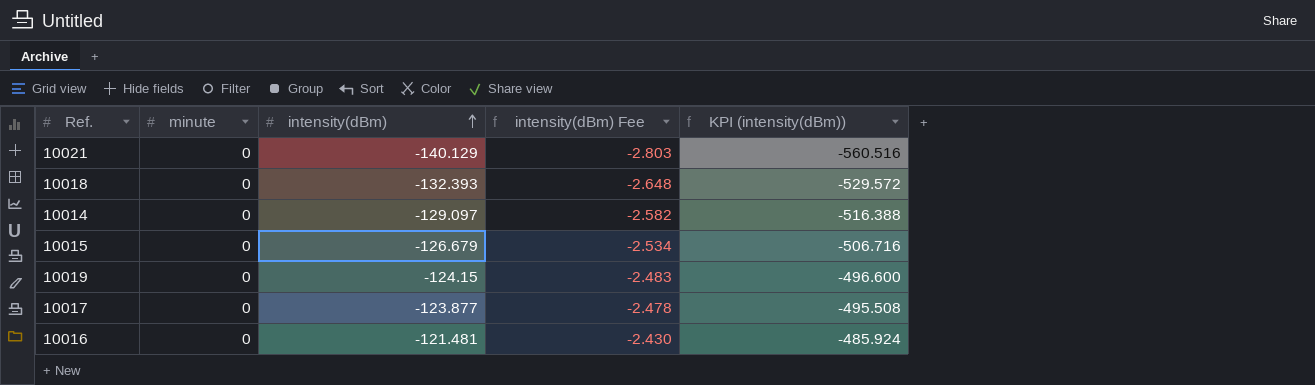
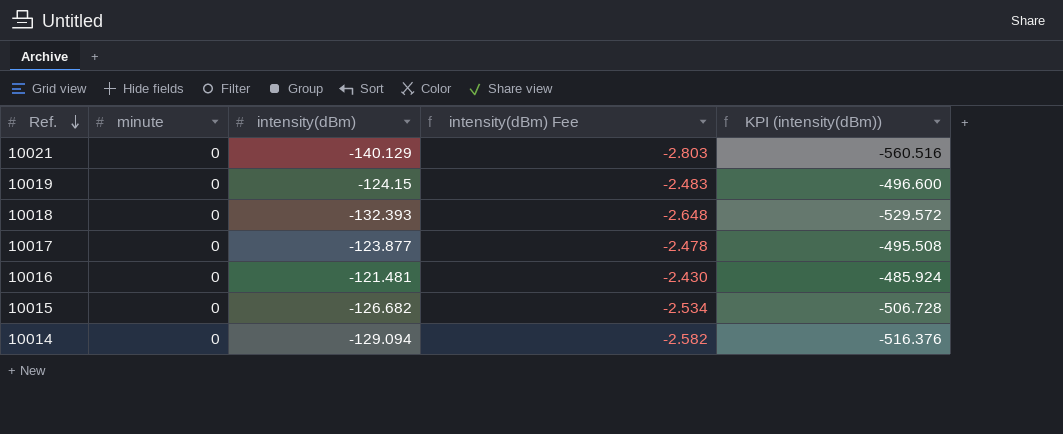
row order: intensity(dBm) ascending -> Ref. descending
10015 | intensity(dBm): -126.679 -> -126.682
10015 | KPI (intensity(dBm)): -506.716 -> -506.728
10014 | intensity(dBm): -129.097 -> -129.094
10014 | KPI (intensity(dBm)): -516.388 -> -516.376

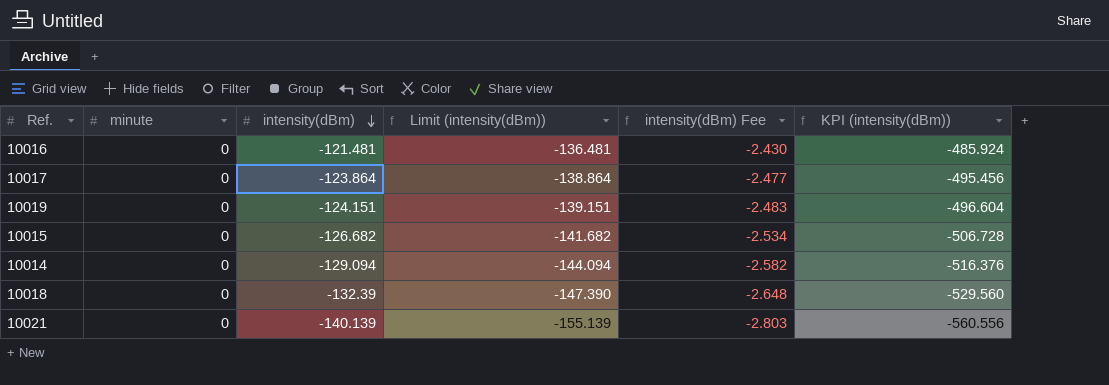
row order: Ref. descending -> intensity(dBm) descending
column Limit (intensity(dBm)) | formula: none -> [intensity(dBm)] - 15
10017 | intensity(dBm): -123.877 -> -123.864
10017 | intensity(dBm) Fee: -2.478 -> -2.477
10017 | KPI (intensity(dBm)): -495.508 -> -495.456
10019 | intensity(dBm): -124.15 -> -124.151
10019 | KPI (intensity(dBm)): -496.600 -> -496.604
10018 | intensity(dBm): -132.393 -> -132.39
10018 | KPI (intensity(dBm)): -529.572 -> -529.560
10021 | intensity(dBm): -140.129 -> -140.139
10021 | KPI (intensity(dBm)): -560.516 -> -560.556

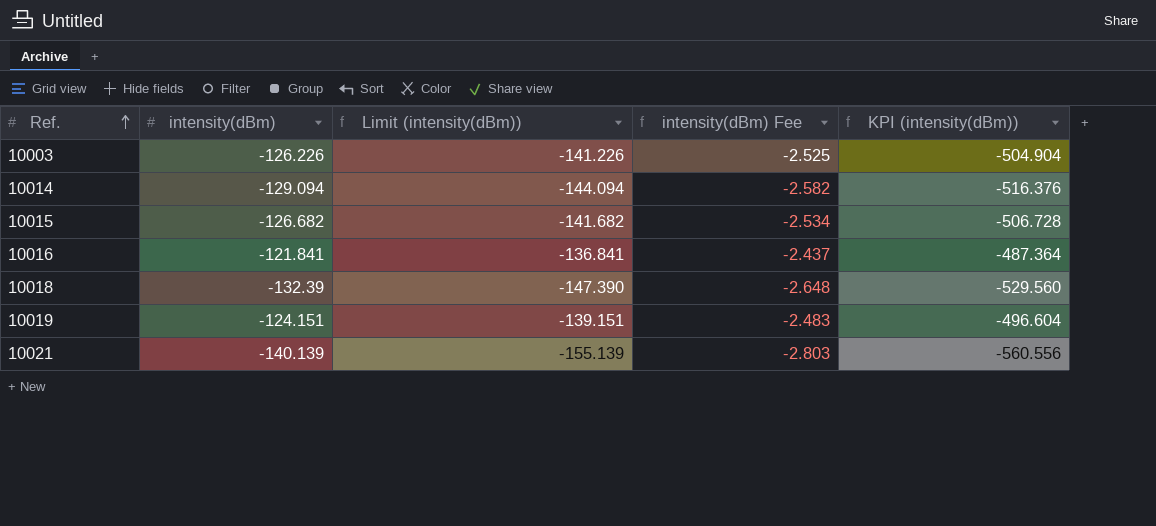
row order: intensity(dBm) descending -> Ref. ascending
column minute | position: 2 -> none
row 10017: 0 | -123.864 | -138.864 | -2.477 | -495.456 -> none
row 10003: none -> -126.226 | -141.226 | -2.525 | -504.904
10016 | intensity(dBm): -121.481 -> -121.841
10016 | Limit (intensity(dBm)): -136.481 -> -136.841
10016 | intensity(dBm) Fee: -2.430 -> -2.437
10016 | KPI (intensity(dBm)): -485.924 -> -487.364

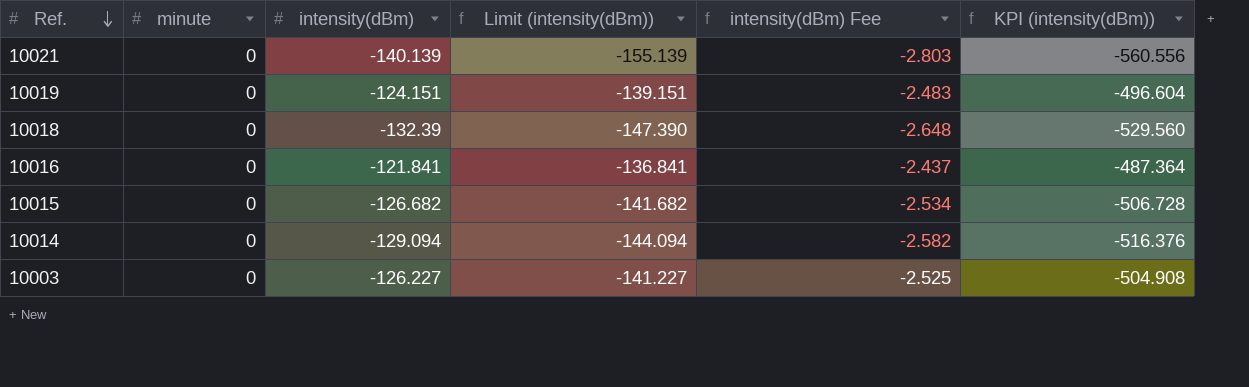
row order: Ref. ascending -> Ref. descending
column minute | position: none -> 2
10003 | intensity(dBm): -126.226 -> -126.227
10003 | Limit (intensity(dBm)): -141.226 -> -141.227
10003 | KPI (intensity(dBm)): -504.904 -> -504.908

